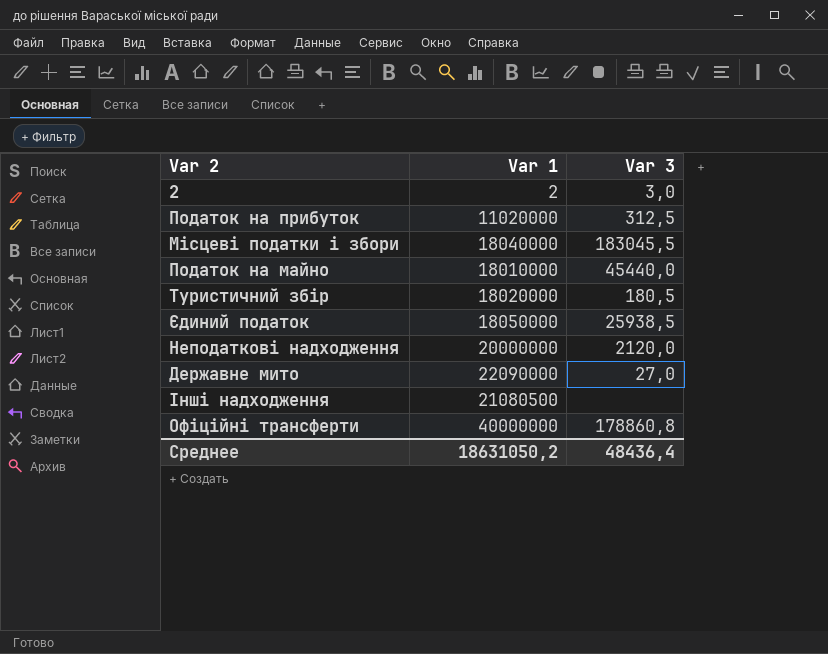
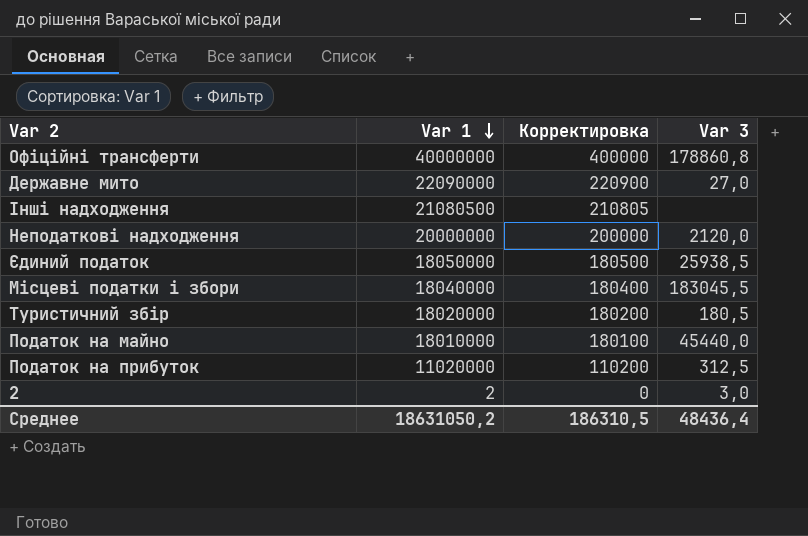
row order: none -> Var 1 descending
column Корректировка | formula: none -> [Var 1] * 0,01

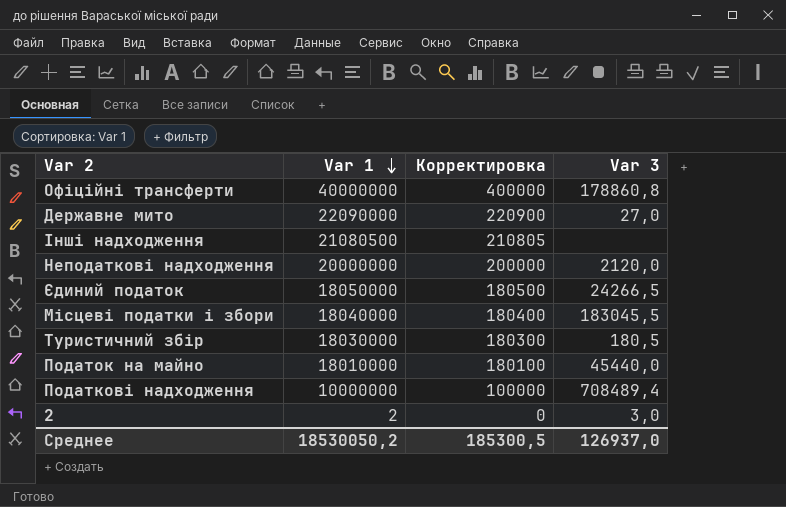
row Податок на прибуток: 11020000 | 110200 | 312,5 -> none
Єдиний податок | Var 3: 25938,5 -> 24266,5
Туристичний збір | Var 1: 18020000 -> 18030000
Туристичний збір | Корректировка: 180200 -> 180300
row Податкові надходження: none -> 10000000 | 100000 | 708489,4
Среднее | Var 1: 18631050,2 -> 18530050,2
Среднее | Корректировка: 186310,5 -> 185300,5
Среднее | Var 3: 48436,4 -> 126937,0

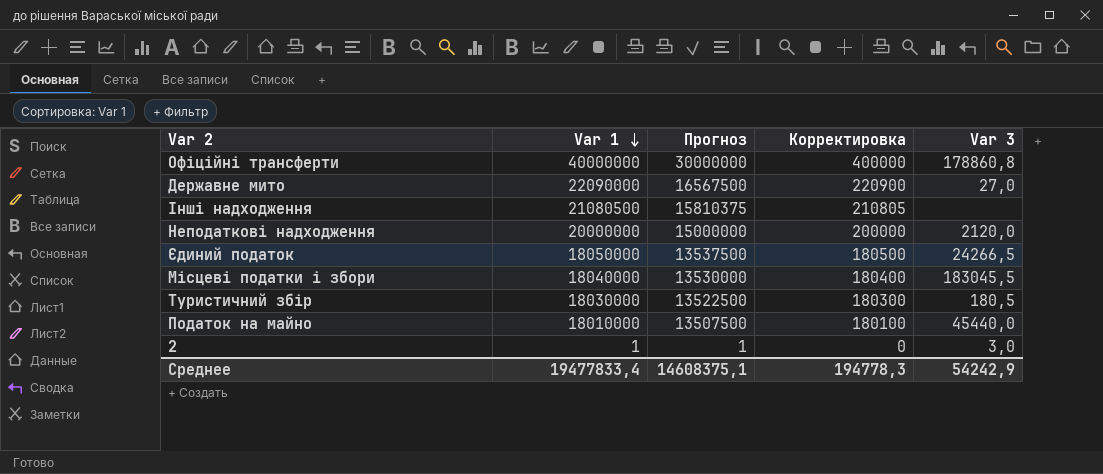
column Прогноз | formula: none -> [Var 1] * 0,75
row Податкові надходження: 10000000 | 100000 | 708489,4 -> none
2 | Var 1: 2 -> 1
Среднее | Var 1: 18530050,2 -> 19477833,4
Среднее | Корректировка: 185300,5 -> 194778,3
Среднее | Var 3: 126937,0 -> 54242,9

